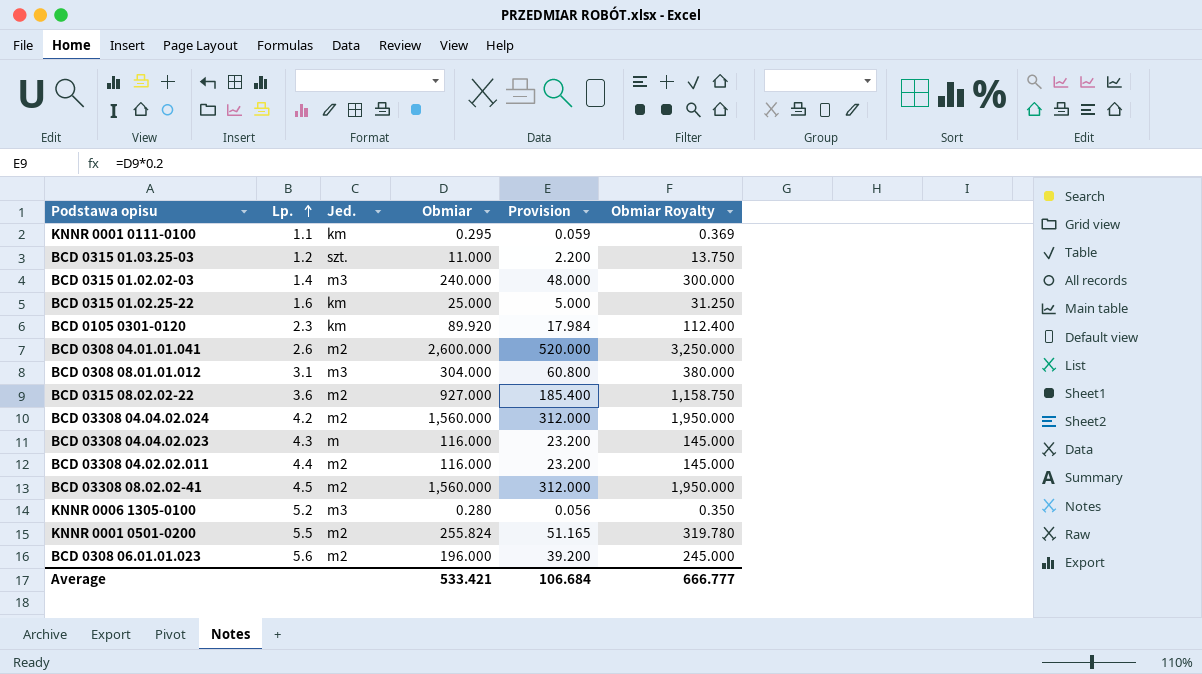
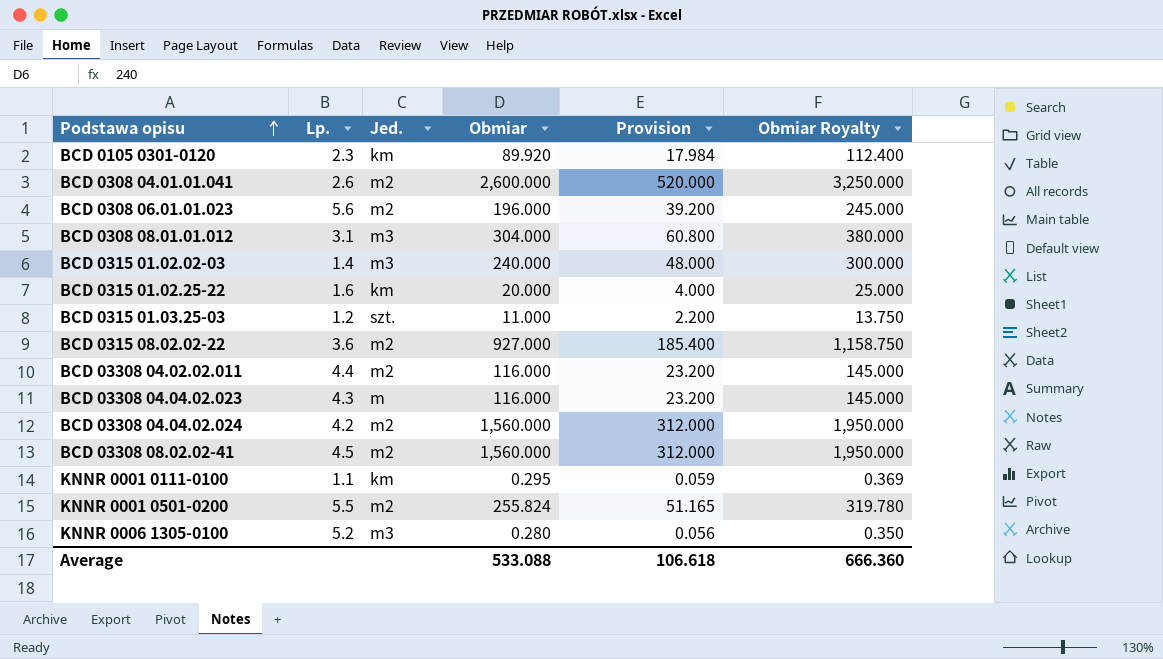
row order: Lp. ascending -> Podstawa opisu ascending
BCD 0315 01.02.25-22 | Obmiar: 25.000 -> 20.000
BCD 0315 01.02.25-22 | Provision: 5.000 -> 4.000
BCD 0315 01.02.25-22 | Obmiar Royalty: 31.250 -> 25.000
Average | Obmiar: 533.421 -> 533.088
Average | Provision: 106.684 -> 106.618
Average | Obmiar Royalty: 666.777 -> 666.360

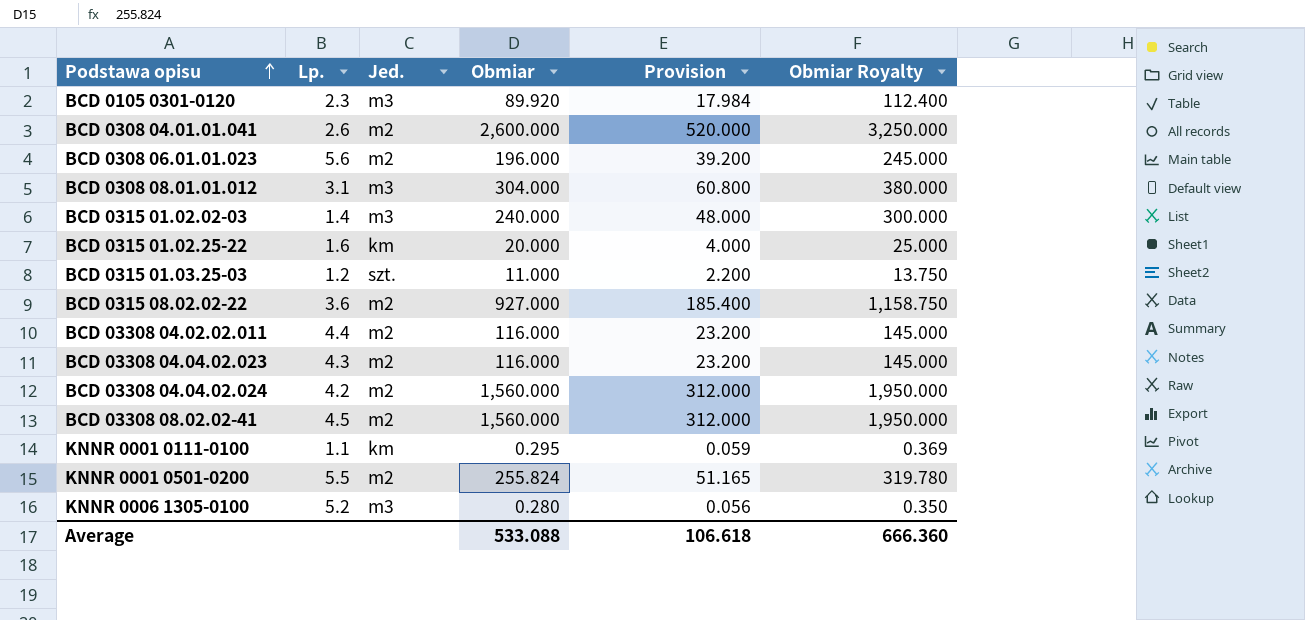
BCD 0105 0301-0120 | Jed.: km -> m3
BCD 03308 04.04.02.023 | Jed.: m -> m2

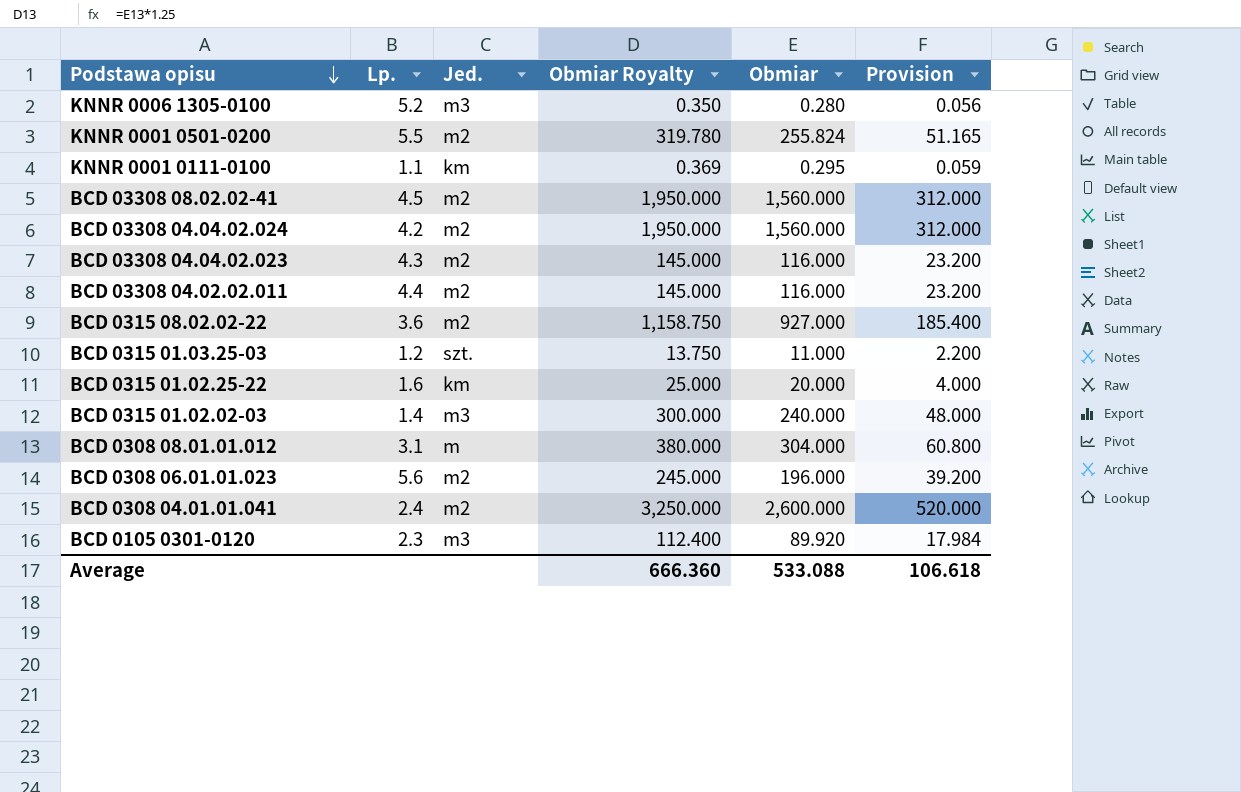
row order: Podstawa opisu ascending -> Podstawa opisu descending
column Obmiar Royalty | position: 6 -> 4
BCD 0308 08.01.01.012 | Jed.: m3 -> m
BCD 0308 04.01.01.041 | Lp.: 2.6 -> 2.4

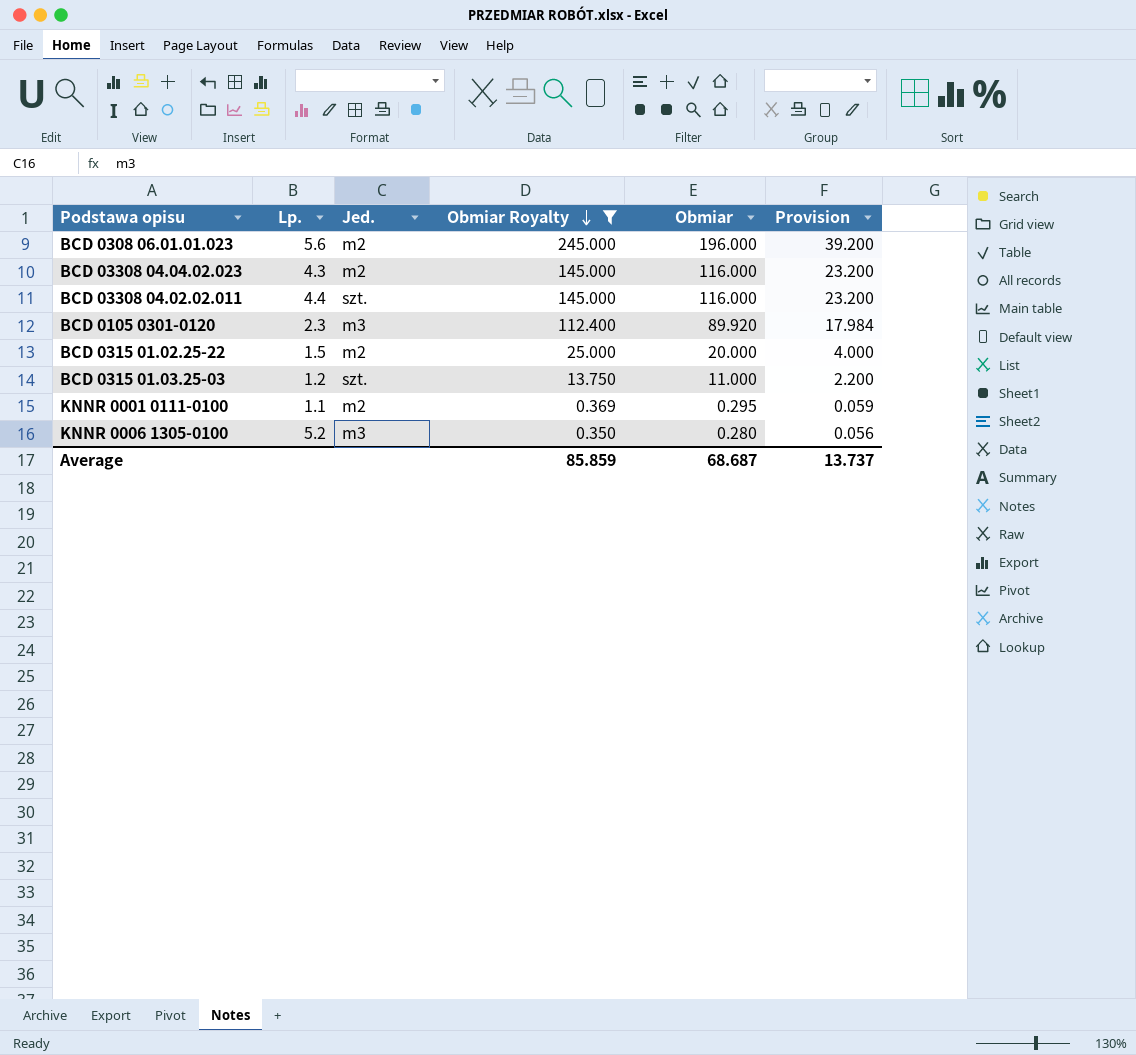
filter: none -> Obmiar Royalty <= 245.000
row order: Podstawa opisu descending -> Obmiar Royalty descending
BCD 03308 04.02.02.011 | Jed.: m2 -> szt.
BCD 0315 01.02.25-22 | Lp.: 1.6 -> 1.5
BCD 0315 01.02.25-22 | Jed.: km -> m2
KNNR 0001 0111-0100 | Jed.: km -> m2
Average | Obmiar Royalty: 666.360 -> 85.859
Average | Obmiar: 533.088 -> 68.687
Average | Provision: 106.618 -> 13.737

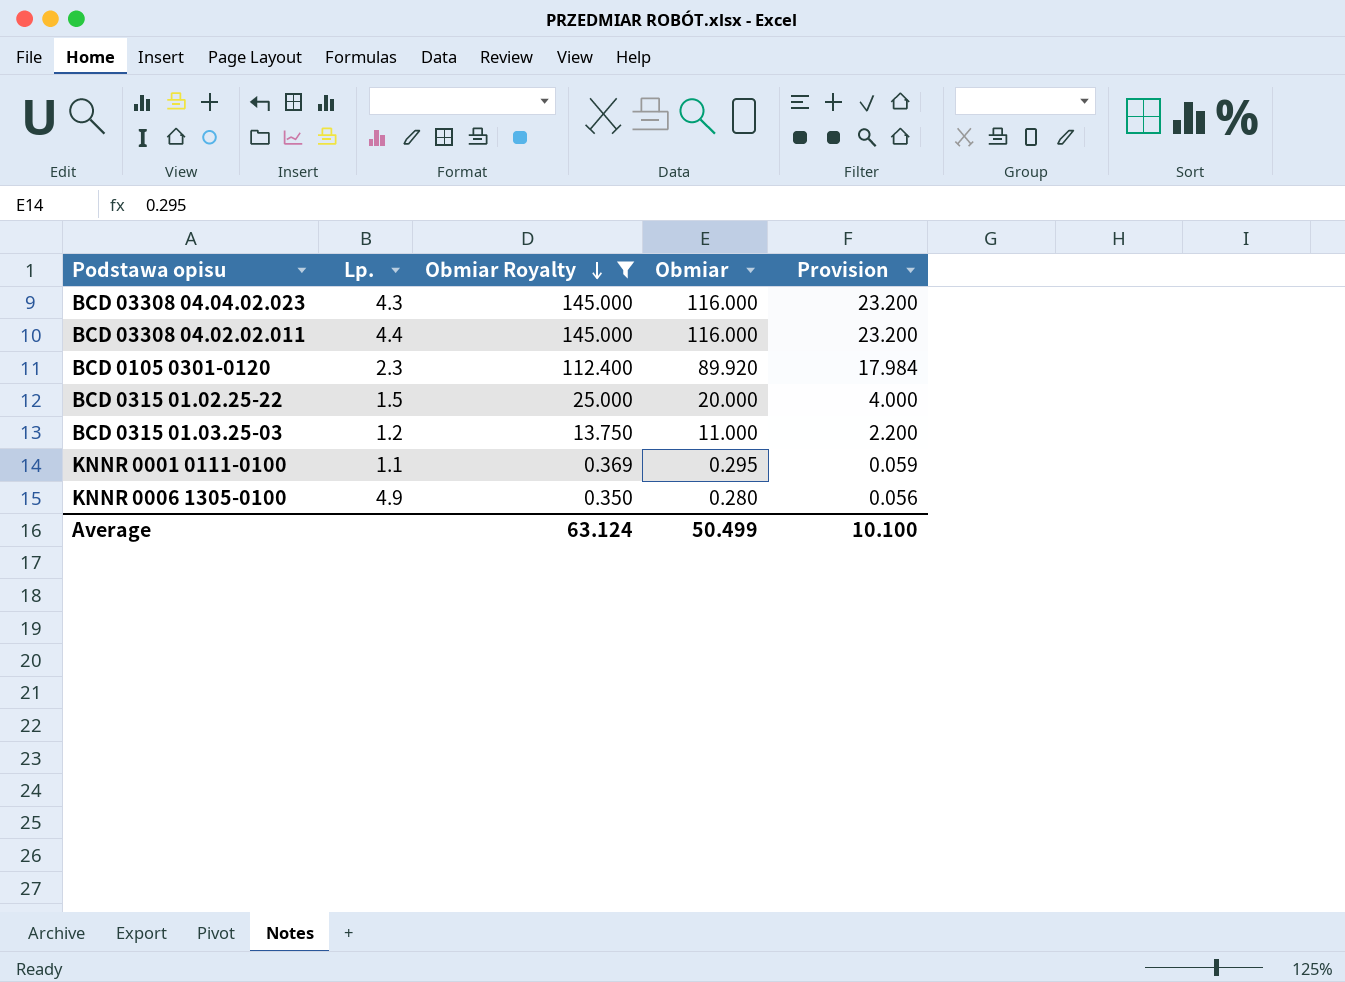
column Jed. | position: 3 -> none
row BCD 0308 06.01.01.023: 5.6 | m2 | 245.000 | 196.000 | 39.200 -> none
KNNR 0006 1305-0100 | Lp.: 5.2 -> 4.9
Average | Obmiar Royalty: 85.859 -> 63.124
Average | Obmiar: 68.687 -> 50.499
Average | Provision: 13.737 -> 10.100

